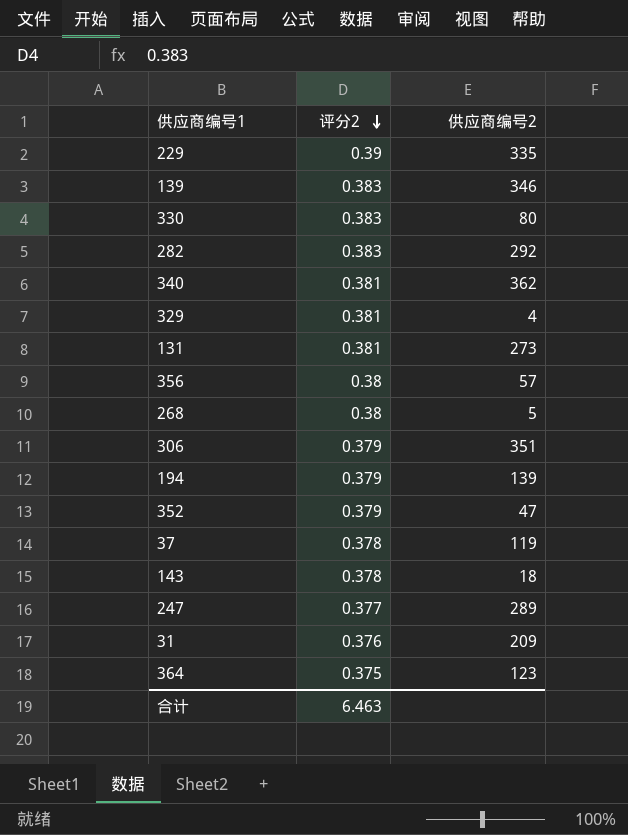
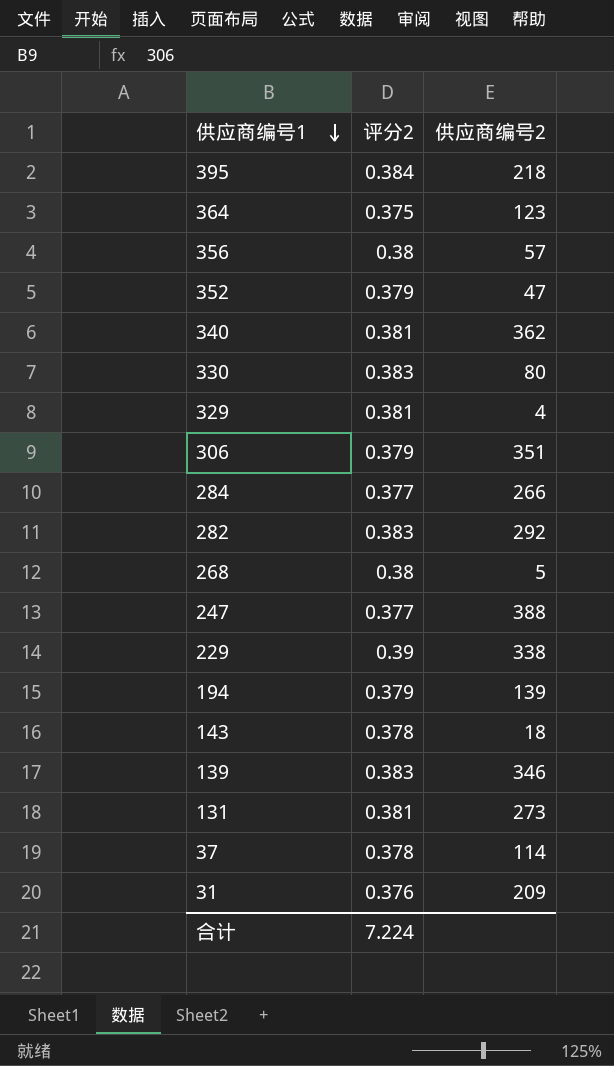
row order: 评分2 descending -> 供应商编号1 descending
row 395: none -> 0.384 | 218
row 284: none -> 0.377 | 266
247 | 供应商编号2: 289 -> 388
229 | 供应商编号2: 335 -> 338
37 | 供应商编号2: 119 -> 114
合计 | 评分2: 6.463 -> 7.224

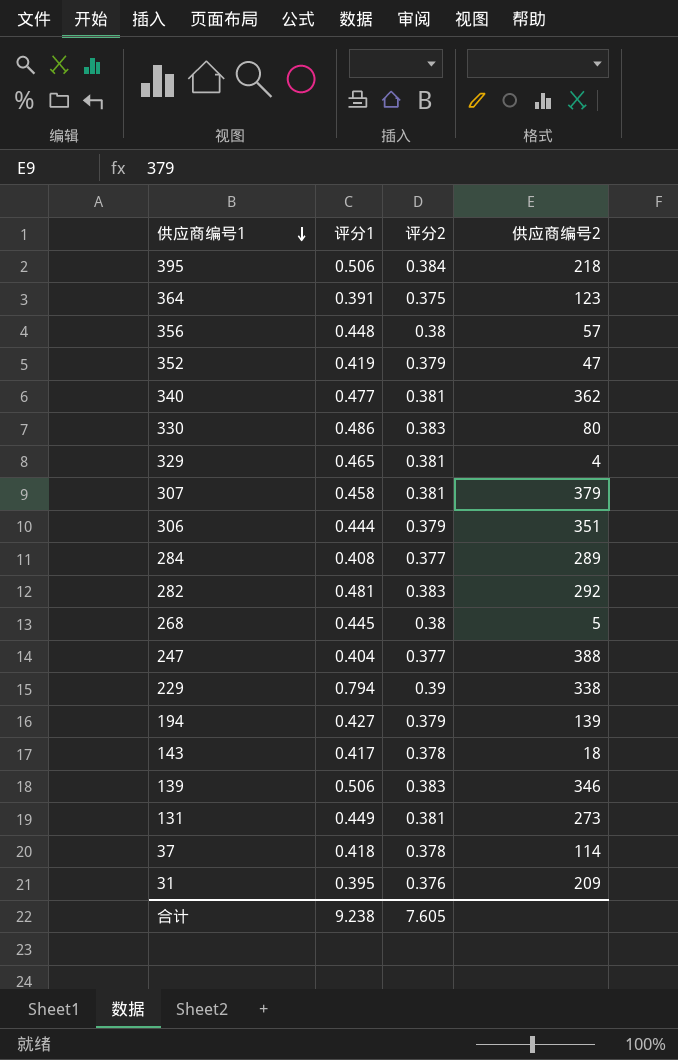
column 评分1 | position: none -> 2
row 307: none -> 0.458 | 0.381 | 379
284 | 供应商编号2: 266 -> 289
合计 | 评分2: 7.224 -> 7.605

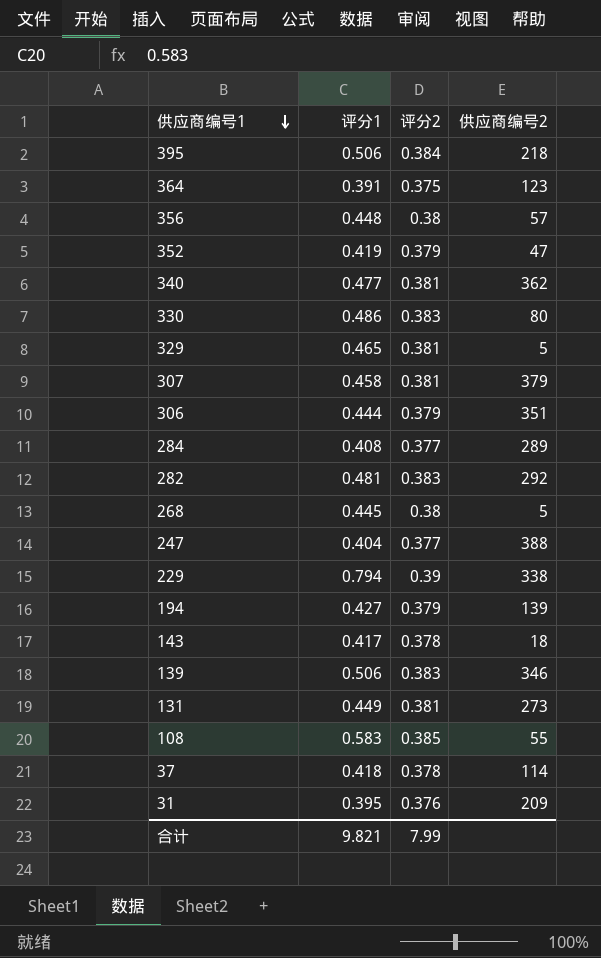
329 | 供应商编号2: 4 -> 5
row 108: none -> 0.583 | 0.385 | 55
合计 | 评分1: 9.238 -> 9.821
合计 | 评分2: 7.605 -> 7.99

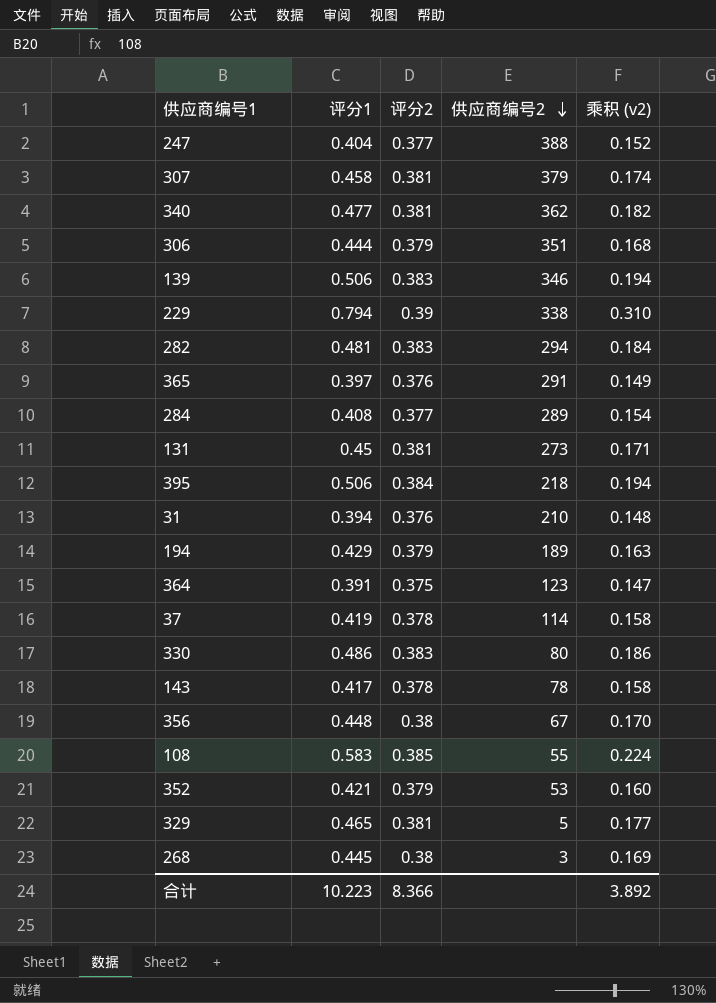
row order: 供应商编号1 descending -> 供应商编号2 descending
column 乘积 (v2) | formula: none -> [评分1] * [评分2]
282 | 供应商编号2: 292 -> 294
row 365: none -> 0.397 | 0.376 | 291 | 0.149
131 | 评分1: 0.449 -> 0.45
31 | 评分1: 0.395 -> 0.394
31 | 供应商编号2: 209 -> 210
194 | 评分1: 0.427 -> 0.429
194 | 供应商编号2: 139 -> 189
37 | 评分1: 0.418 -> 0.419
143 | 供应商编号2: 18 -> 78
356 | 供应商编号2: 57 -> 67
352 | 评分1: 0.419 -> 0.421
352 | 供应商编号2: 47 -> 53
268 | 供应商编号2: 5 -> 3
合计 | 评分1: 9.821 -> 10.223
合计 | 评分2: 7.99 -> 8.366

